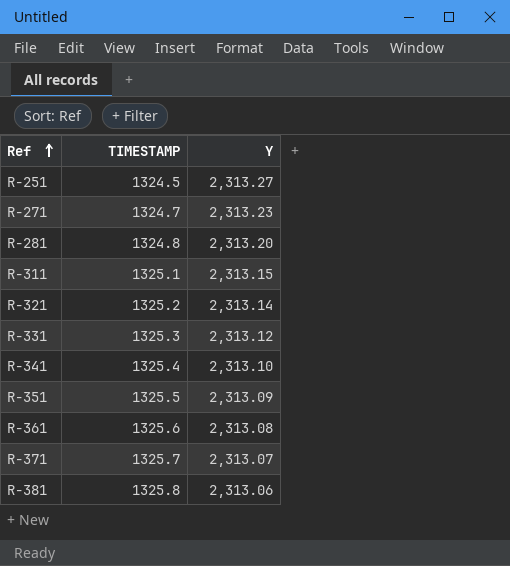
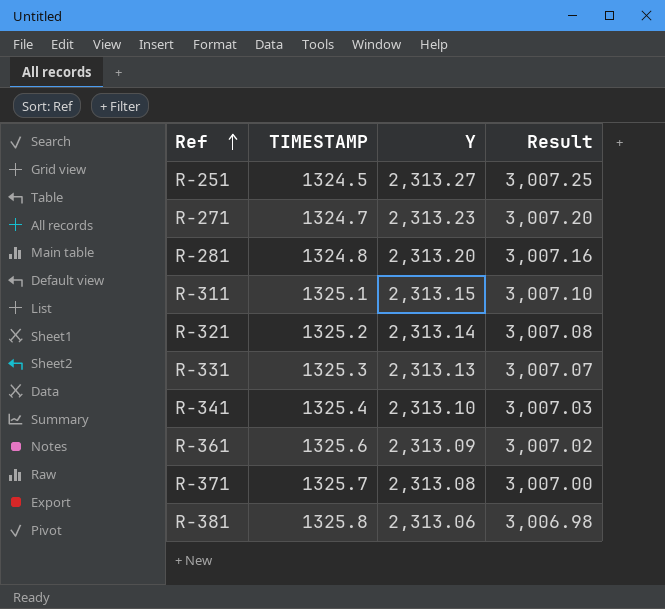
column Result | formula: none -> [Y] * 1.3
row R-351: 1325.5 | 2,313.09 -> none
R-331 | Y: 2,313.12 -> 2,313.13
R-361 | Y: 2,313.08 -> 2,313.09
R-371 | Y: 2,313.07 -> 2,313.08

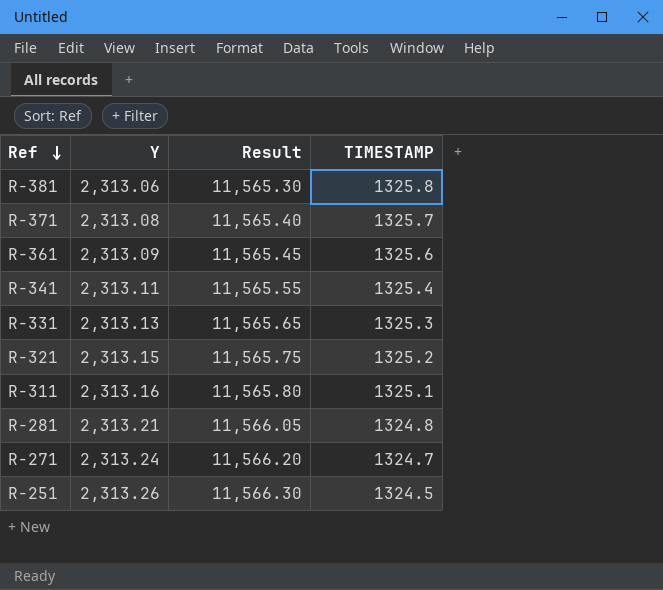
row order: Ref ascending -> Ref descending
column Result | formula: [Y] * 1.3 -> [Y] * 5
column TIMESTAMP | position: 2 -> 4
R-341 | Y: 2,313.10 -> 2,313.11
R-321 | Y: 2,313.14 -> 2,313.15
R-311 | Y: 2,313.15 -> 2,313.16
R-281 | Y: 2,313.20 -> 2,313.21
R-271 | Y: 2,313.23 -> 2,313.24
R-251 | Y: 2,313.27 -> 2,313.26

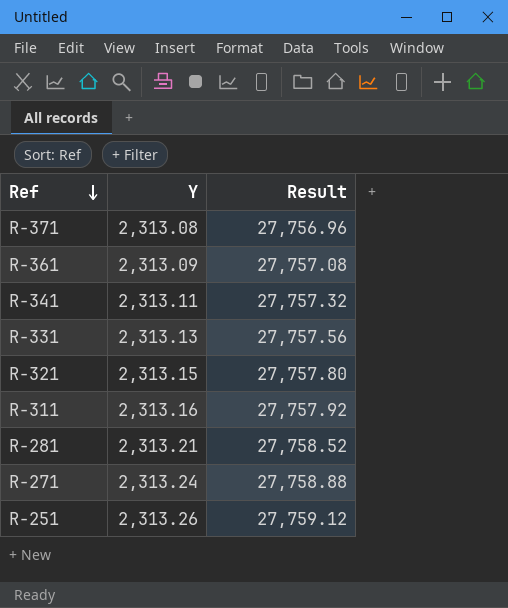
column TIMESTAMP | position: 4 -> none
column Result | formula: [Y] * 5 -> [Y] * 12
row R-381: 2,313.06 | 11,565.30 | 1325.8 -> none

